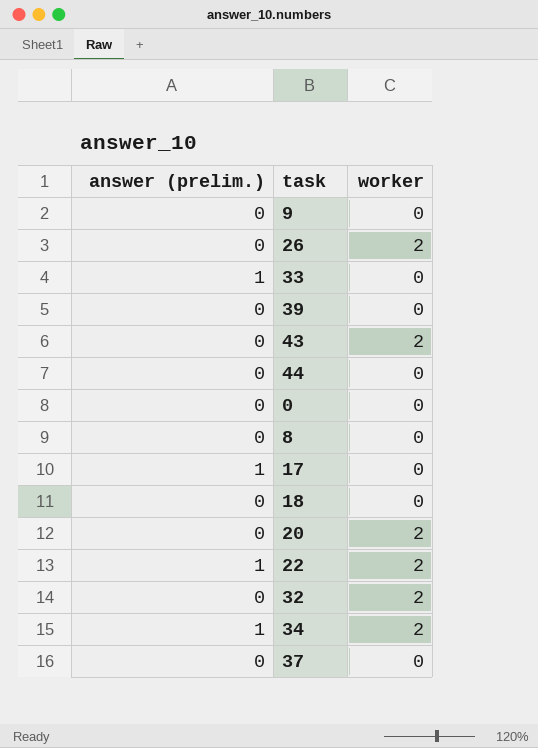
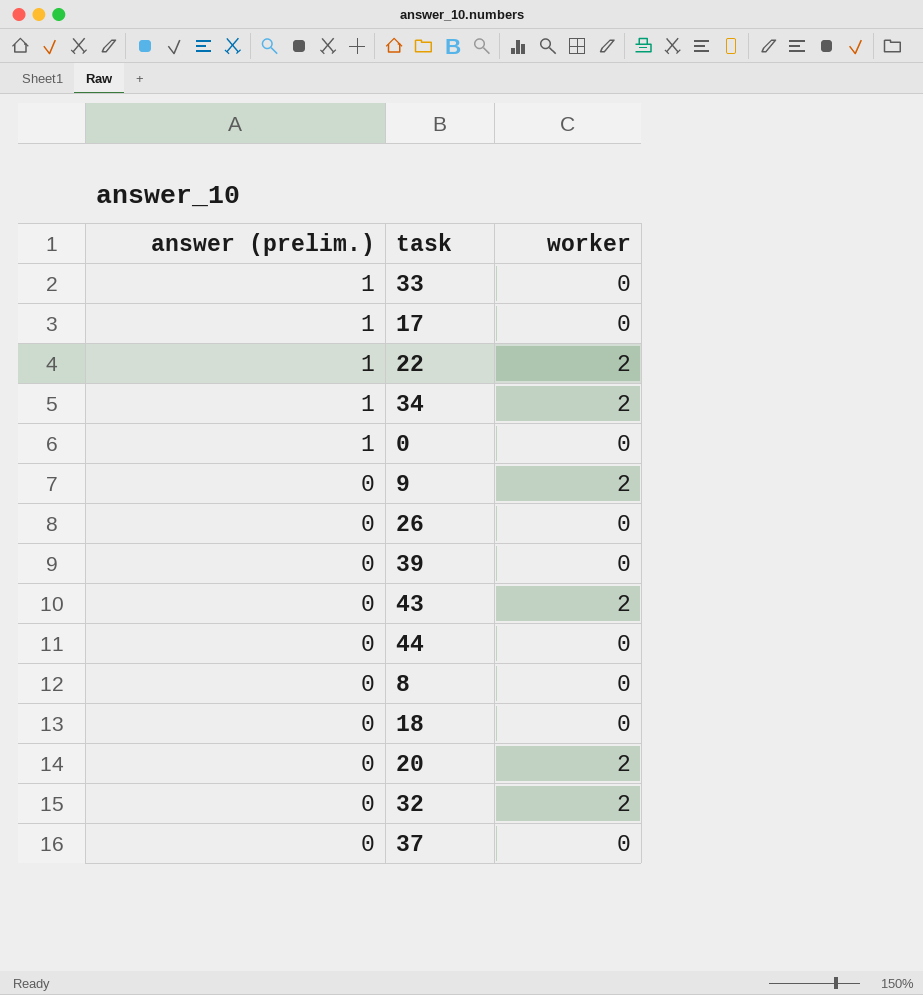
row order: none -> answer (prelim.) descending
0 | answer (prelim.): 0 -> 1
9 | worker: 0 -> 2
26 | worker: 2 -> 0

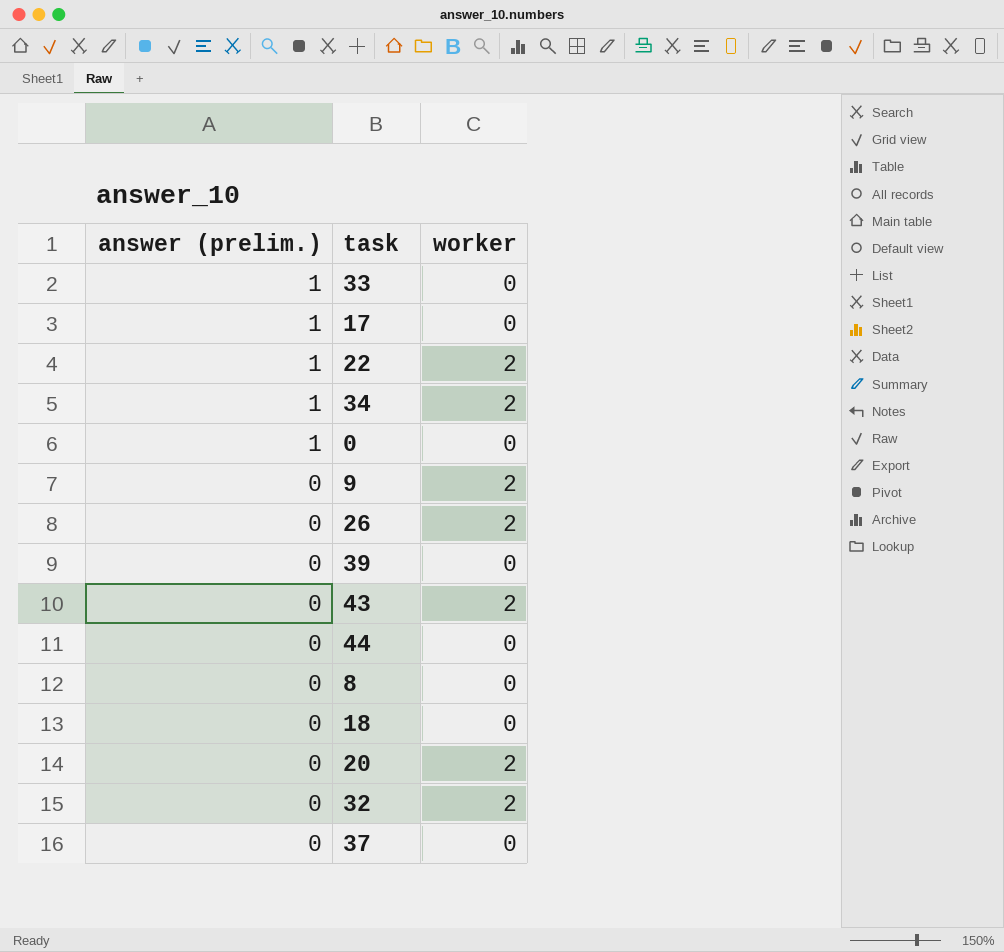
26 | worker: 0 -> 2

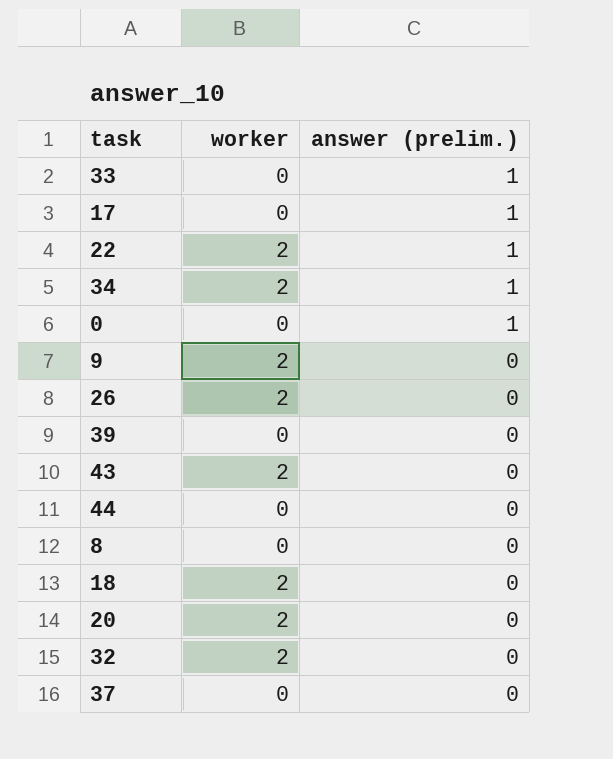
column answer (prelim.) | position: 1 -> 3
18 | worker: 0 -> 2

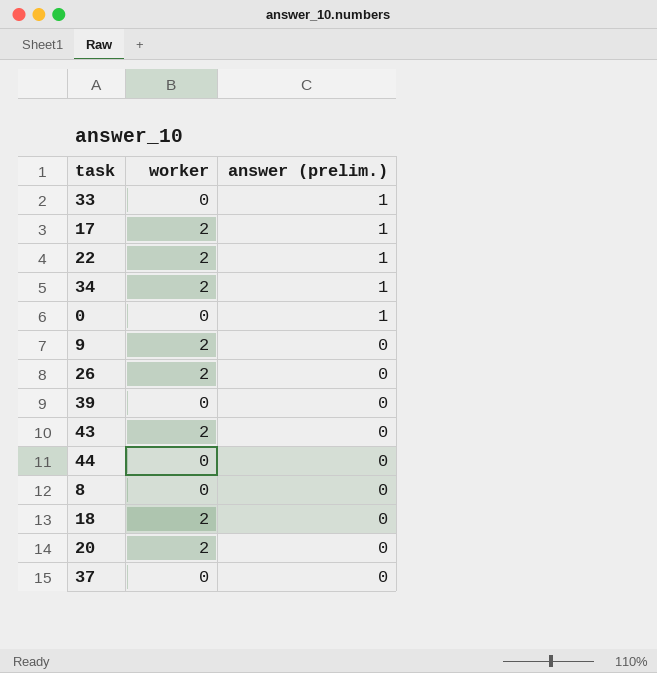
row 32: 2 | 0 -> none
17 | worker: 0 -> 2

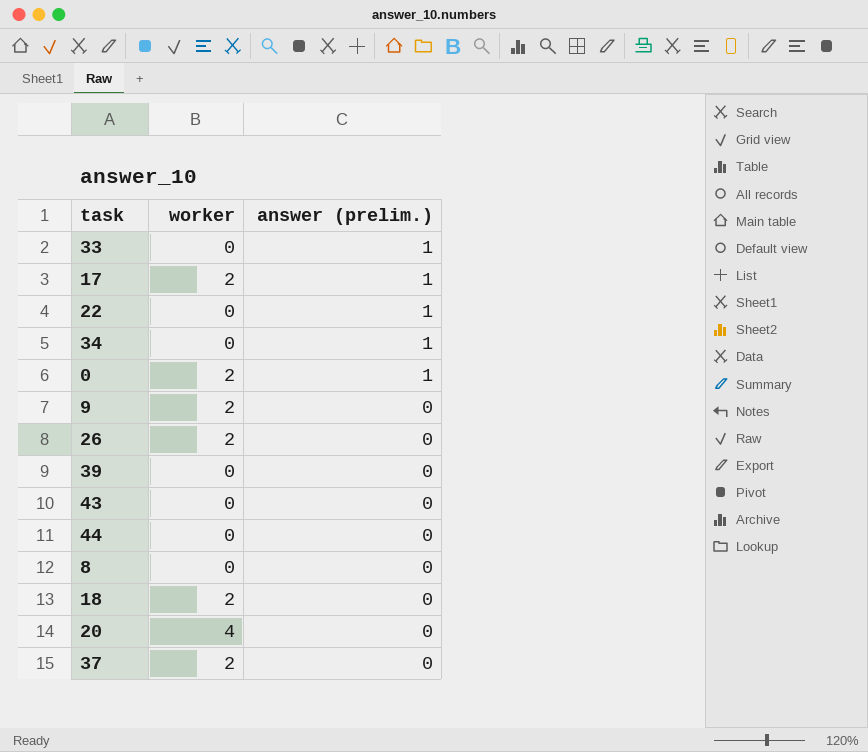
22 | worker: 2 -> 0
34 | worker: 2 -> 0
0 | worker: 0 -> 2
43 | worker: 2 -> 0
20 | worker: 2 -> 4
37 | worker: 0 -> 2

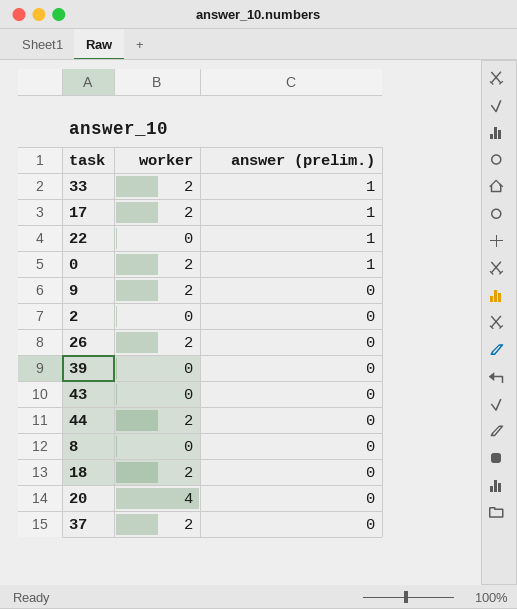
row 34: 0 | 1 -> none
33 | worker: 0 -> 2
row 2: none -> 0 | 0
44 | worker: 0 -> 2

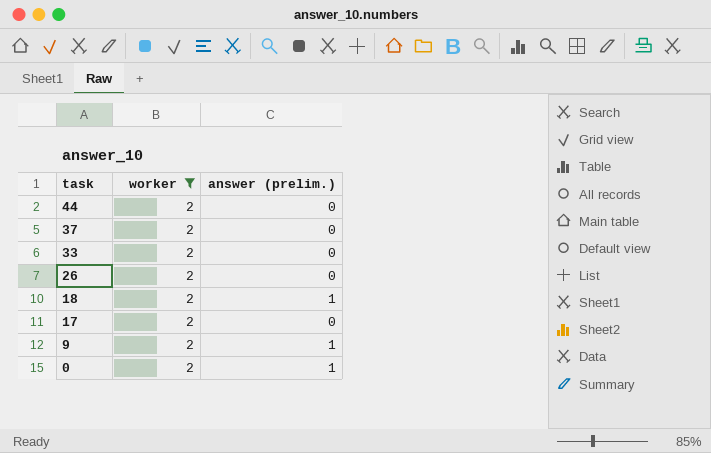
filter: none -> worker = 2
row order: answer (prelim.) descending -> task descending
33 | answer (prelim.): 1 -> 0
18 | answer (prelim.): 0 -> 1
17 | answer (prelim.): 1 -> 0
9 | answer (prelim.): 0 -> 1

